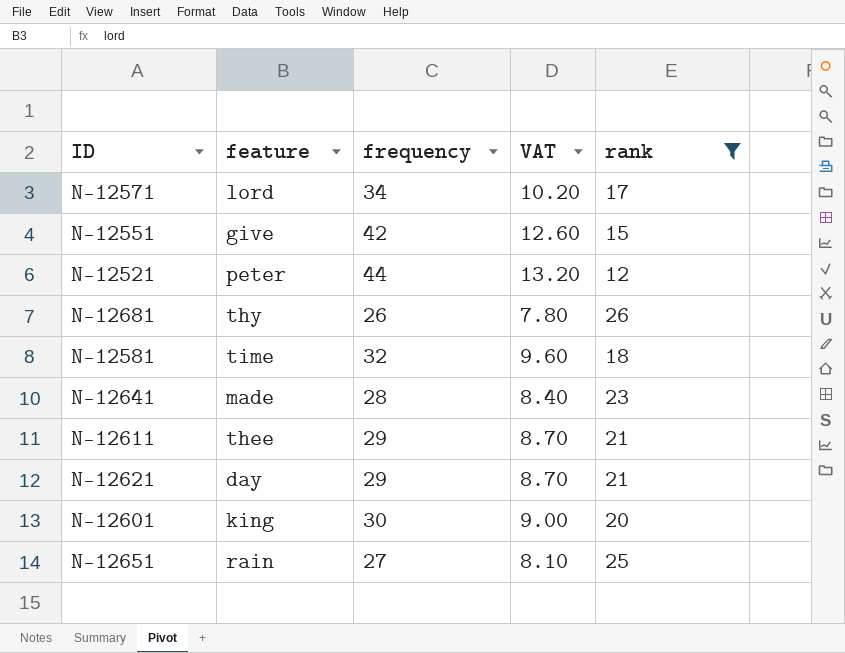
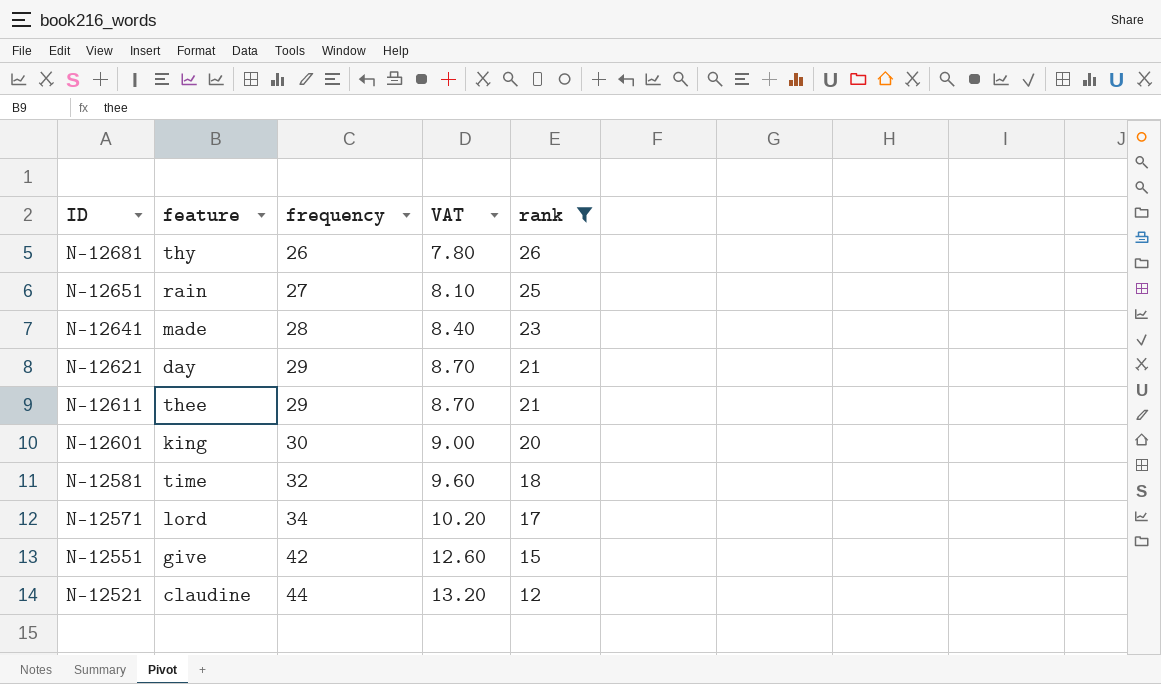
row order: none -> ID descending
N-12521 | feature: peter -> claudine

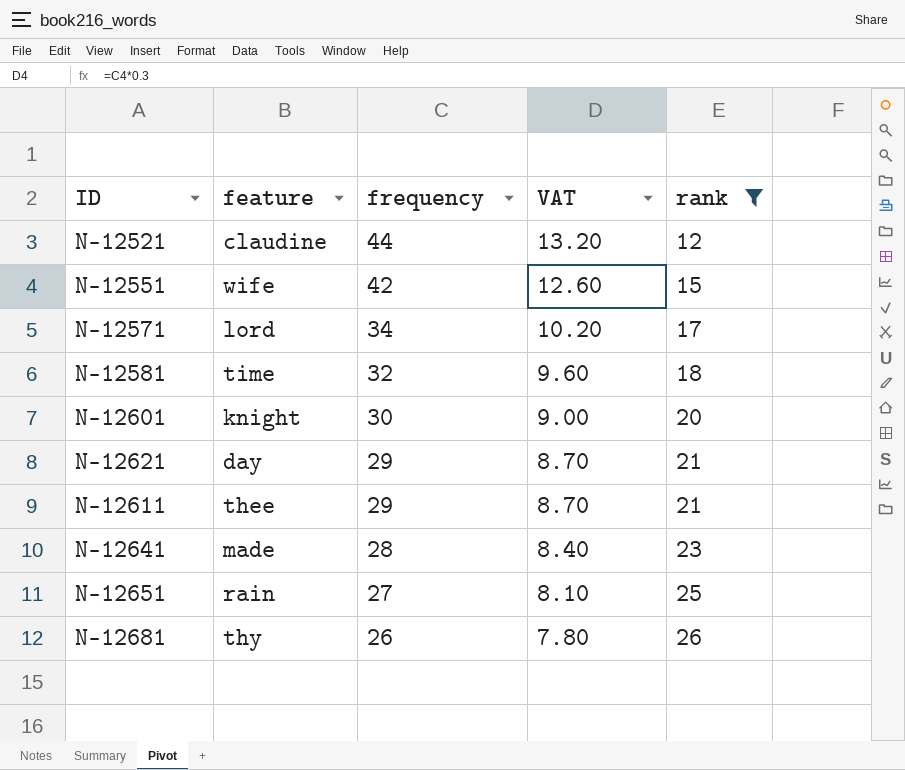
row order: ID descending -> frequency descending
N-12551 | feature: give -> wife
N-12601 | feature: king -> knight

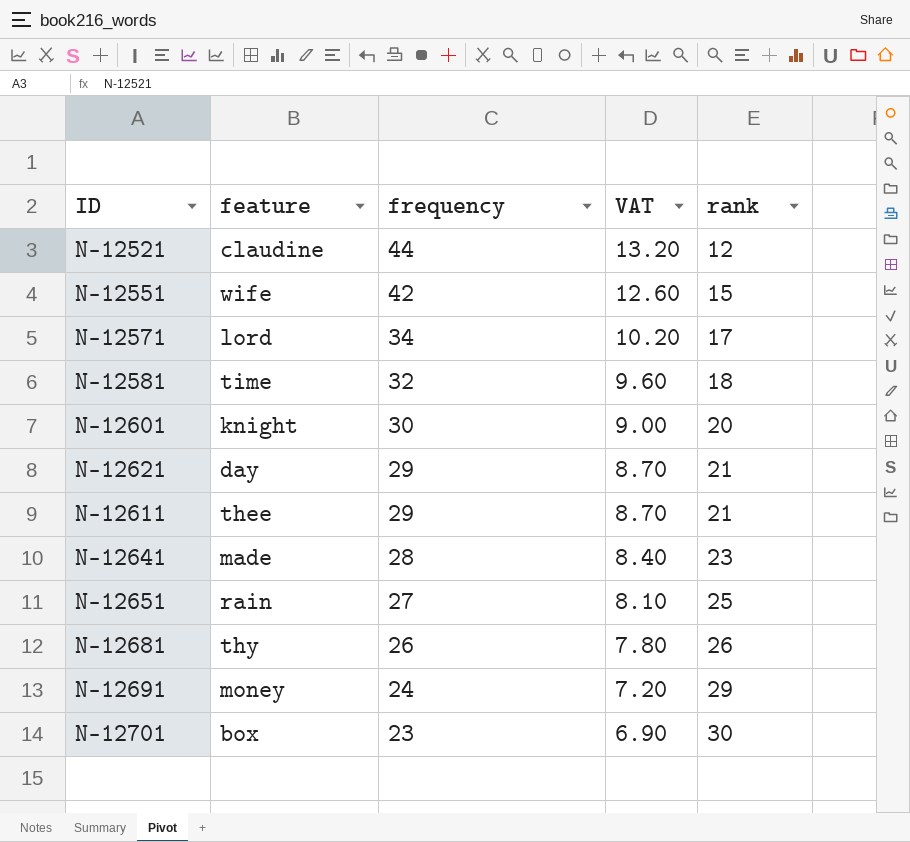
filter: rank <= 26 -> none

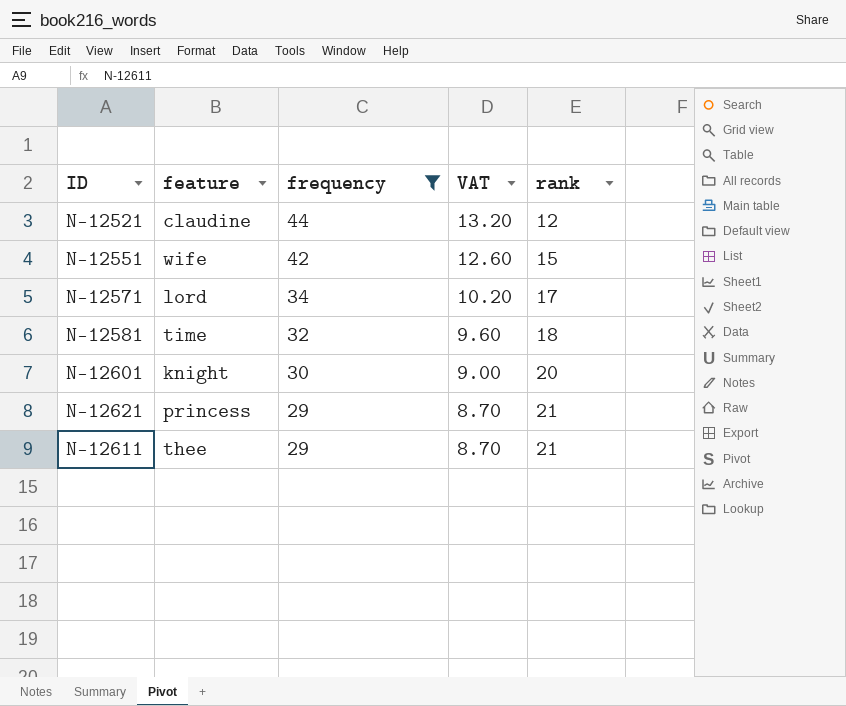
filter: none -> frequency >= 29
N-12621 | feature: day -> princess

